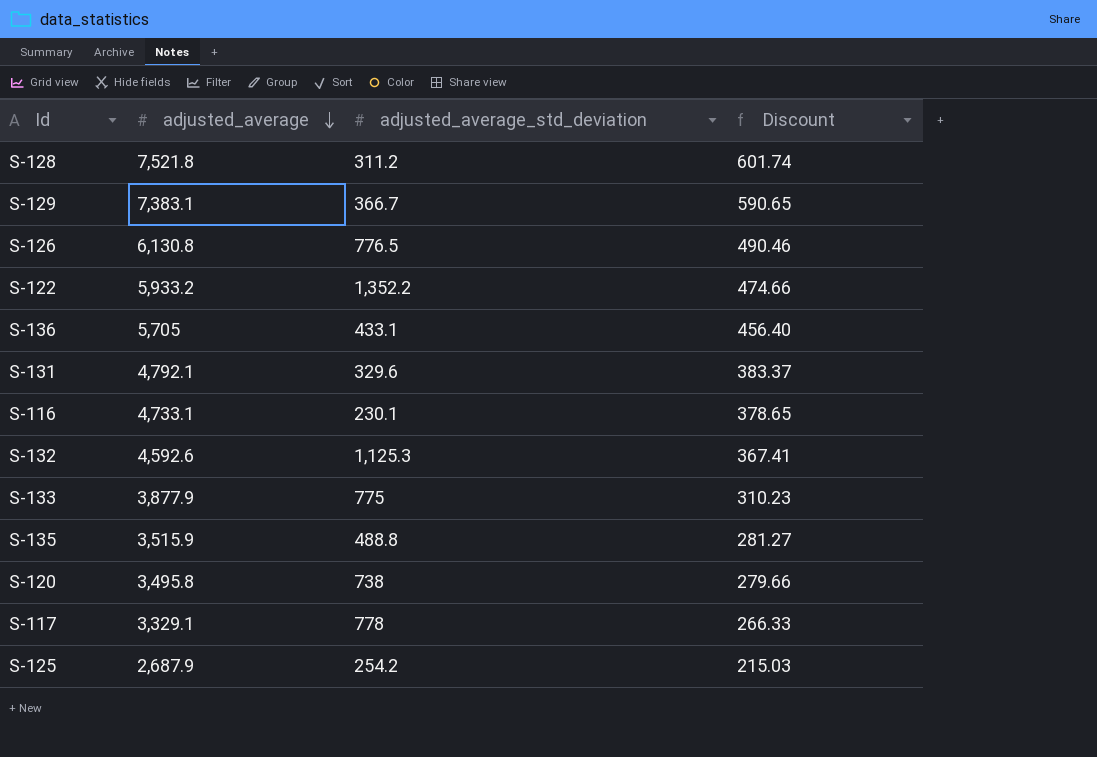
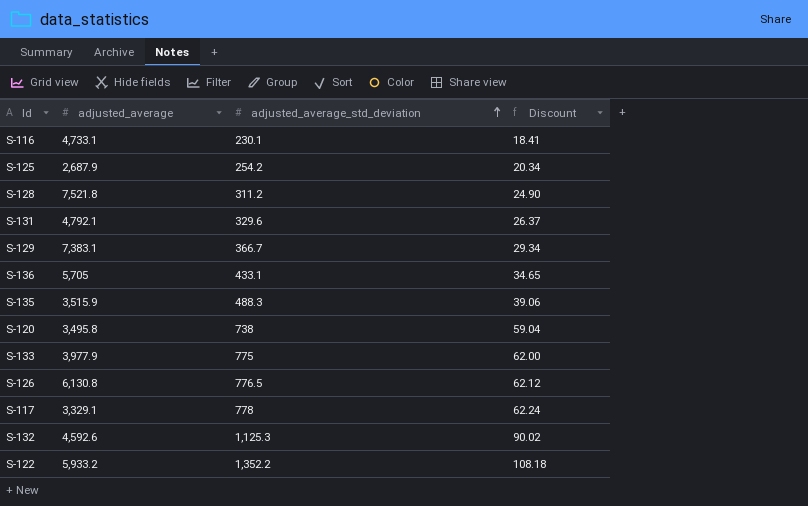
row order: adjusted_average descending -> adjusted_average_std_deviation ascending
column Discount | formula: [adjusted_average] * 0.08 -> [adjusted_average_std_deviation] * 0.08
S-135 | adjusted_average_std_deviation: 488.8 -> 488.3
S-133 | adjusted_average: 3,877.9 -> 3,977.9

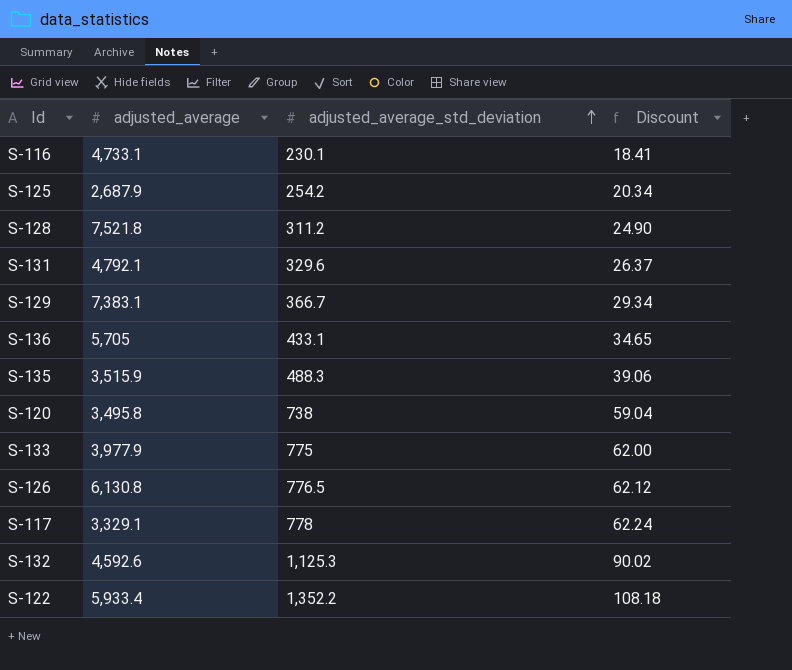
S-122 | adjusted_average: 5,933.2 -> 5,933.4

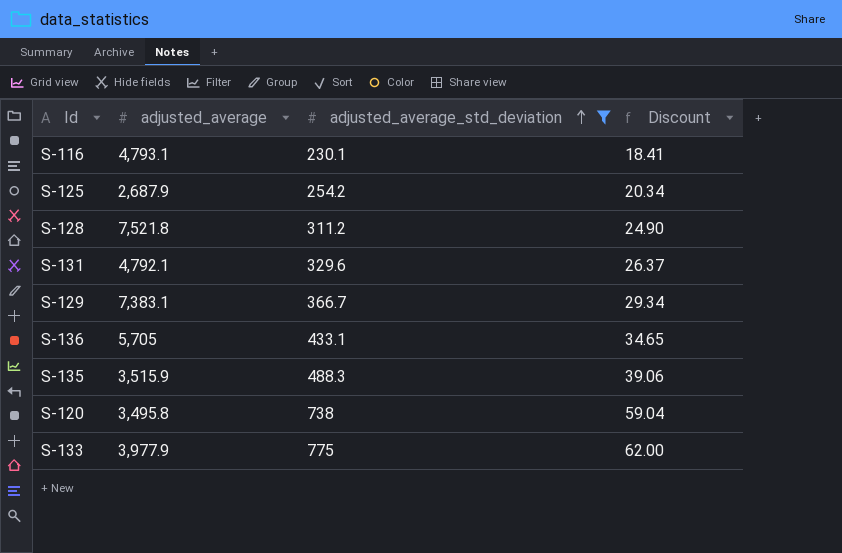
filter: none -> adjusted_average_std_deviation <= 775
S-116 | adjusted_average: 4,733.1 -> 4,793.1

